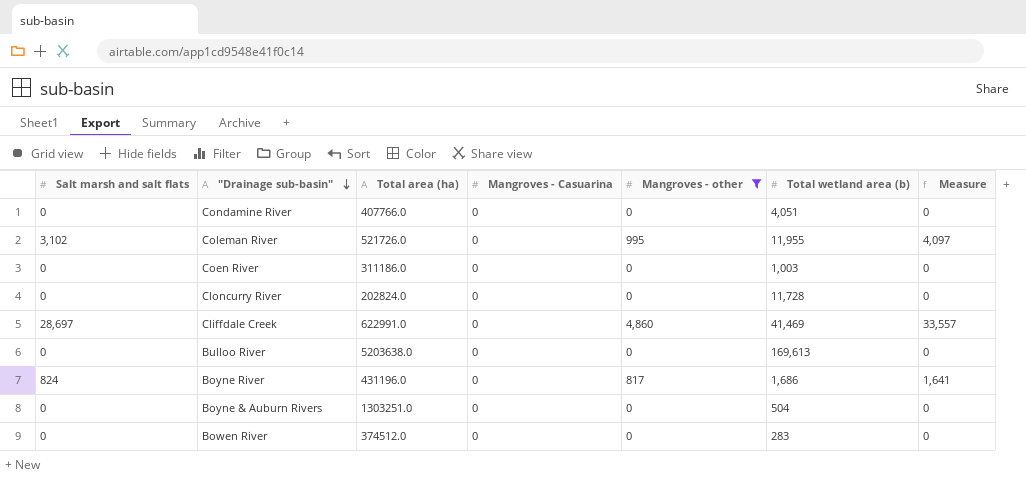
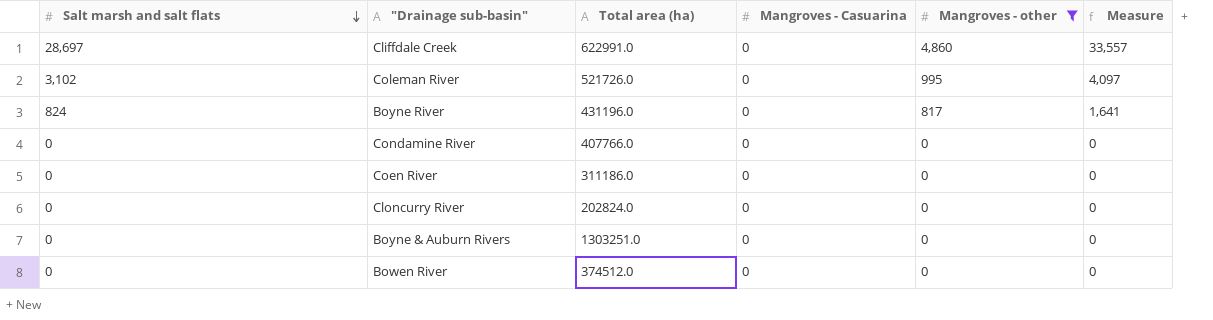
row order: "Drainage sub-basin" descending -> Salt marsh and salt flats descending
column Total wetland area (b) | position: 6 -> none
row Bulloo River: 0 | 5203638.0 | 0 | 0 | 169,613 | 0 -> none

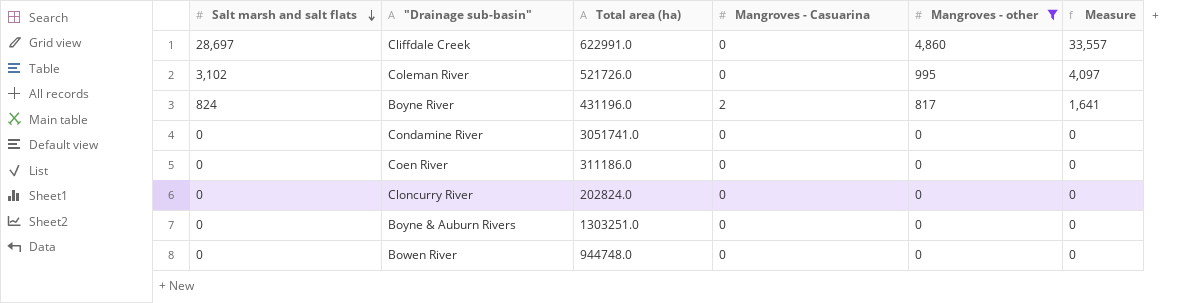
Boyne River | Mangroves - Casuarina: 0 -> 2
Condamine River | Total area (ha): 407766.0 -> 3051741.0
Bowen River | Total area (ha): 374512.0 -> 944748.0

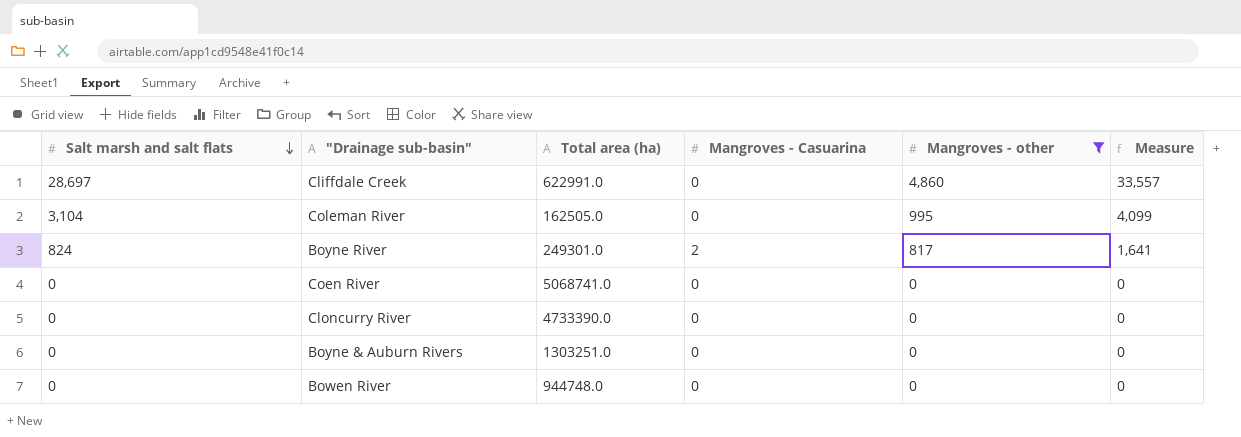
row Condamine River: 0 | 3051741.0 | 0 | 0 | 0 -> none
Coleman River | Salt marsh and salt flats: 3,102 -> 3,104
Coleman River | Total area (ha): 521726.0 -> 162505.0
Coleman River | Measure: 4,097 -> 4,099
Boyne River | Total area (ha): 431196.0 -> 249301.0
Coen River | Total area (ha): 311186.0 -> 5068741.0
Cloncurry River | Total area (ha): 202824.0 -> 4733390.0

